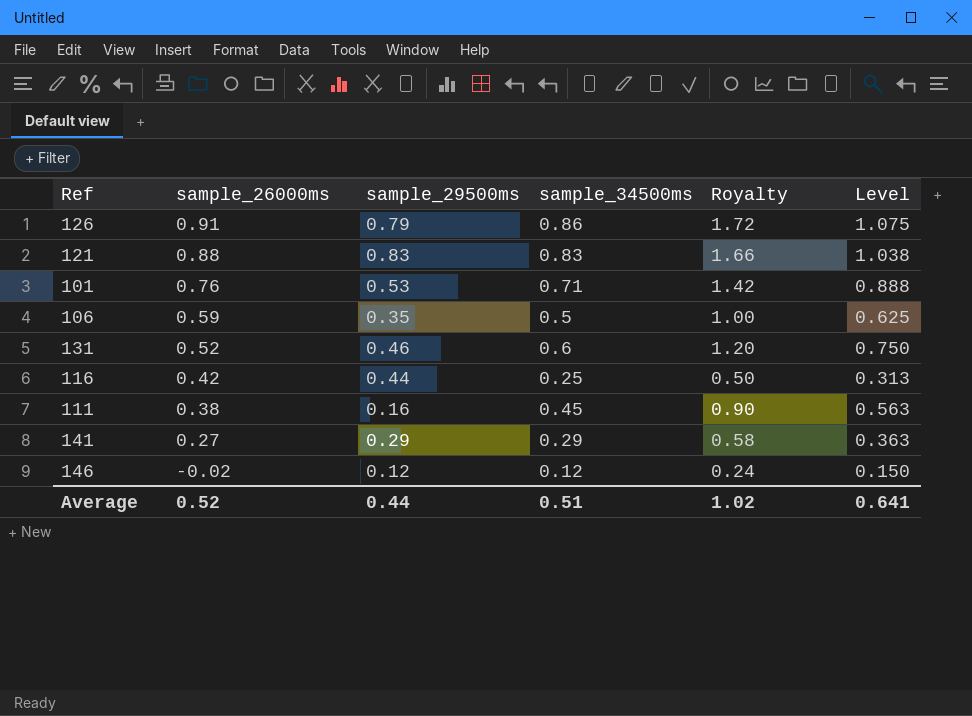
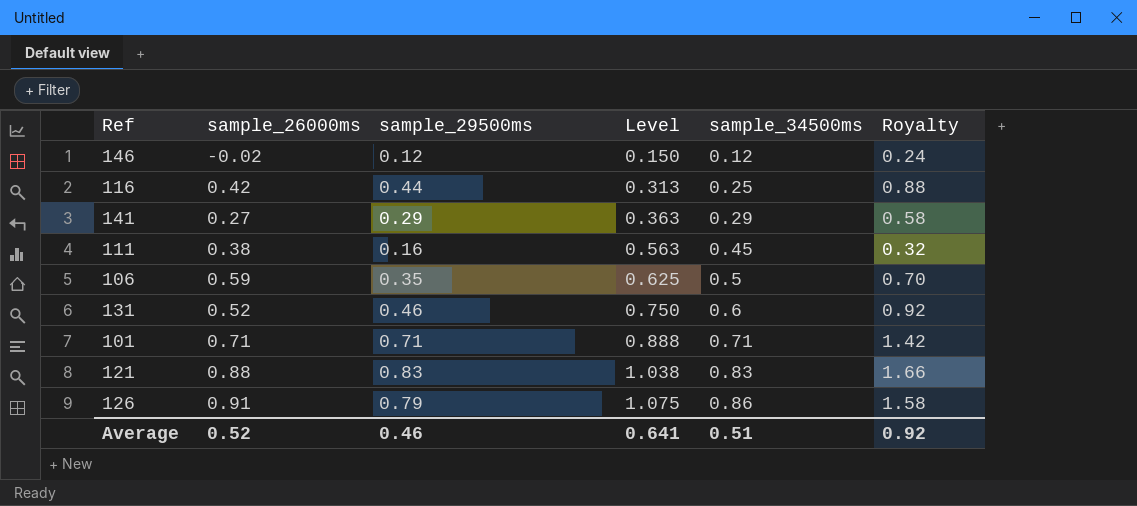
row order: sample_26000ms descending -> Level ascending
column Level | position: 6 -> 4
column Royalty | formula: [sample_34500ms] * 2 -> [sample_29500ms] * 2
101 | sample_26000ms: 0.76 -> 0.71
101 | sample_29500ms: 0.53 -> 0.71
Average | sample_29500ms: 0.44 -> 0.46
Average | Royalty: 1.02 -> 0.92

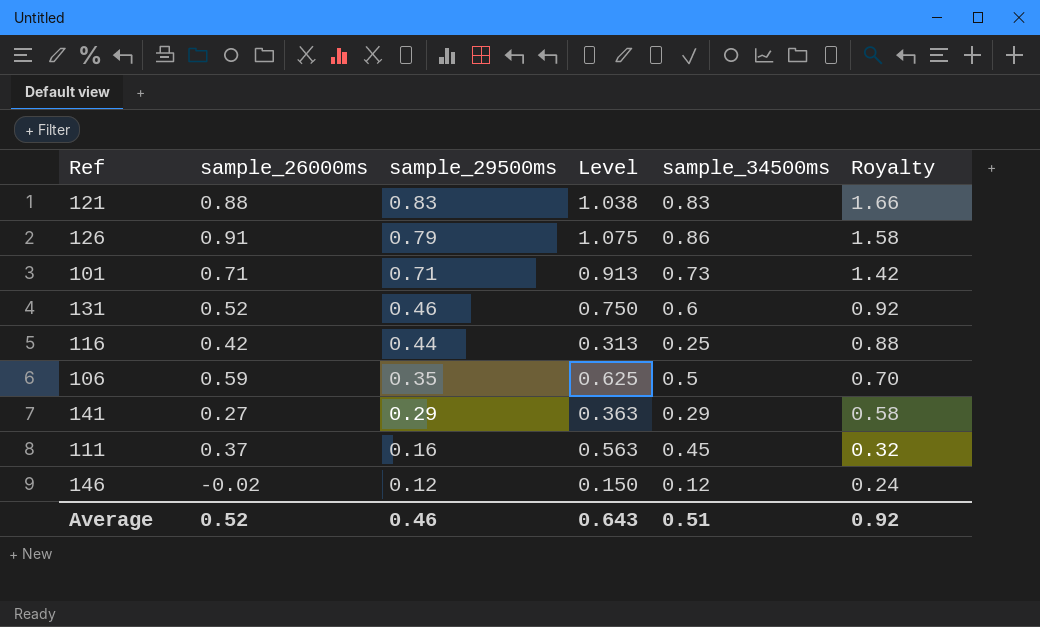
row order: Level ascending -> sample_29500ms descending
101 | Level: 0.888 -> 0.913
101 | sample_34500ms: 0.71 -> 0.73
111 | sample_26000ms: 0.38 -> 0.37
Average | Level: 0.641 -> 0.643

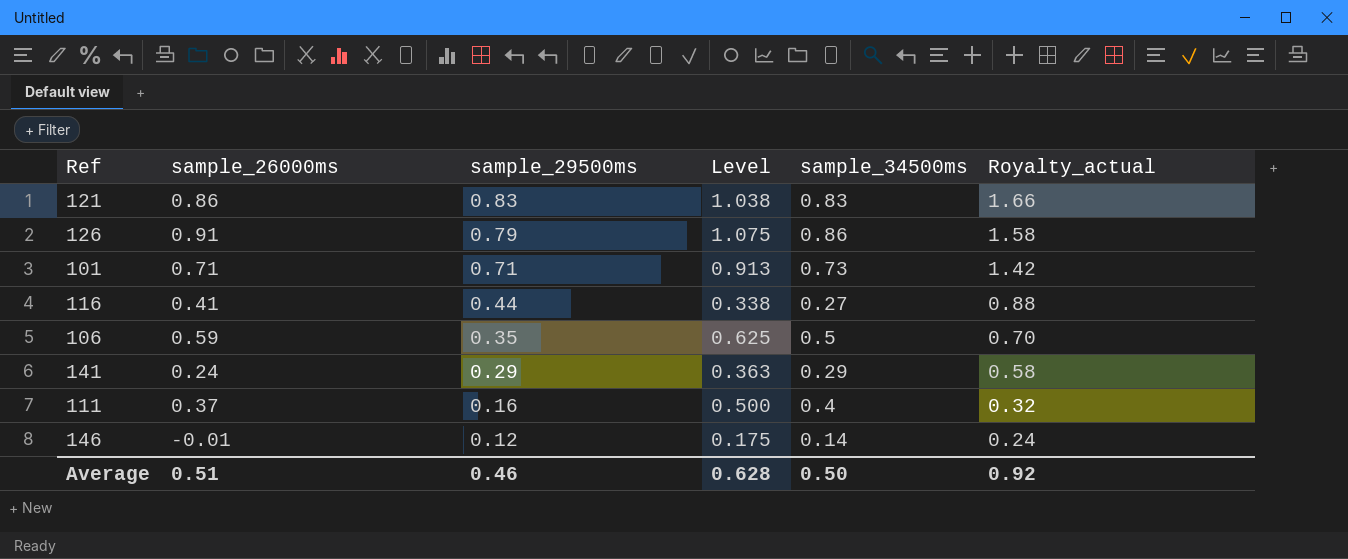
column name: Royalty -> Royalty_actual
row 131: 0.52 | 0.46 | 0.750 | 0.6 | 0.92 -> none
121 | sample_26000ms: 0.88 -> 0.86
116 | sample_26000ms: 0.42 -> 0.41
116 | Level: 0.313 -> 0.338
116 | sample_34500ms: 0.25 -> 0.27
141 | sample_26000ms: 0.27 -> 0.24
111 | Level: 0.563 -> 0.500
111 | sample_34500ms: 0.45 -> 0.4
146 | sample_26000ms: -0.02 -> -0.01
146 | Level: 0.150 -> 0.175
146 | sample_34500ms: 0.12 -> 0.14
Average | sample_26000ms: 0.52 -> 0.51
Average | Level: 0.643 -> 0.628
Average | sample_34500ms: 0.51 -> 0.50

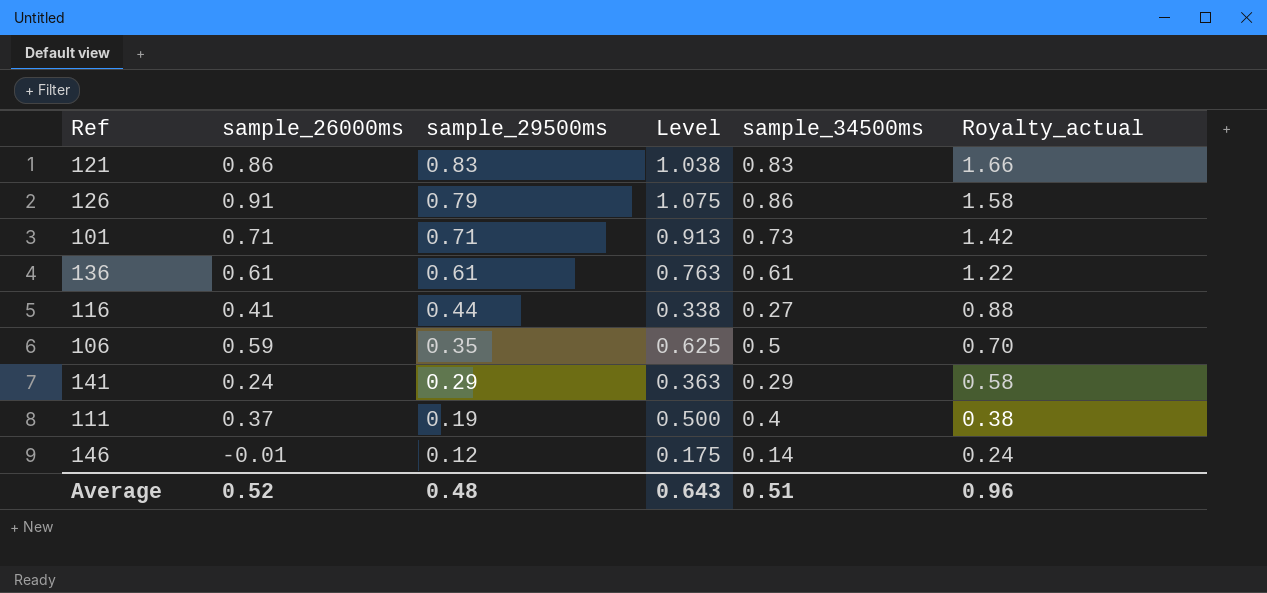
row 136: none -> 0.61 | 0.61 | 0.763 | 0.61 | 1.22
111 | sample_29500ms: 0.16 -> 0.19
111 | Royalty_actual: 0.32 -> 0.38
Average | sample_26000ms: 0.51 -> 0.52
Average | sample_29500ms: 0.46 -> 0.48
Average | Level: 0.628 -> 0.643
Average | sample_34500ms: 0.50 -> 0.51
Average | Royalty_actual: 0.92 -> 0.96

